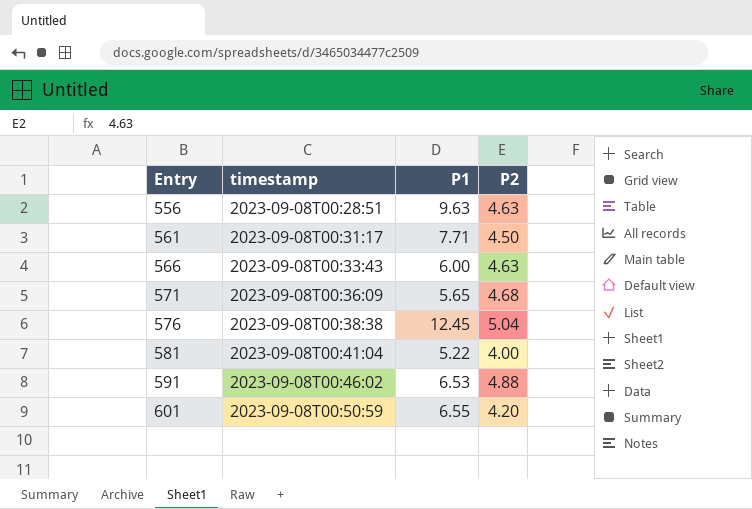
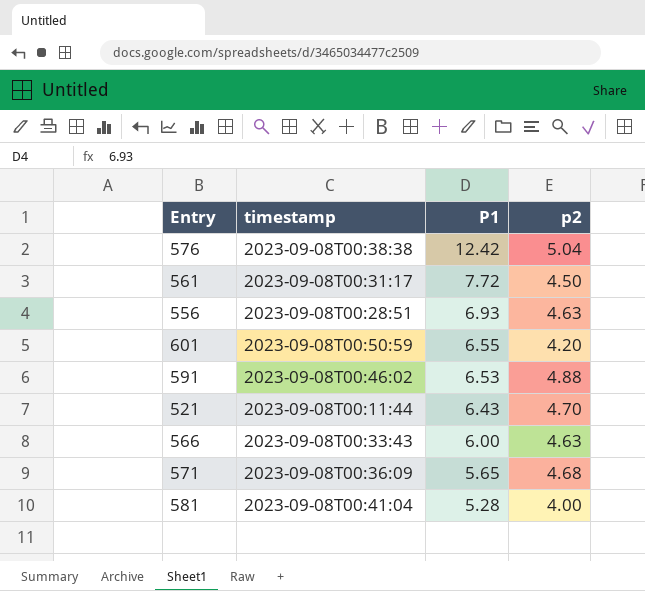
row order: Entry ascending -> P1 descending
column name: P2 -> p2
576 | P1: 12.45 -> 12.42
561 | P1: 7.71 -> 7.72
556 | P1: 9.63 -> 6.93
row 521: none -> 2023-09-08T00:11:44 | 6.43 | 4.70
581 | P1: 5.22 -> 5.28

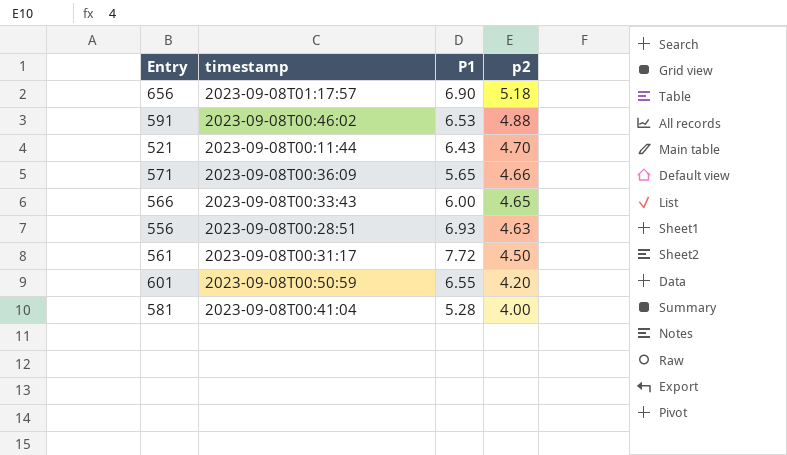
row order: P1 descending -> p2 descending
row 576: 2023-09-08T00:38:38 | 12.42 | 5.04 -> none
row 656: none -> 2023-09-08T01:17:57 | 6.90 | 5.18
571 | p2: 4.68 -> 4.66
566 | p2: 4.63 -> 4.65

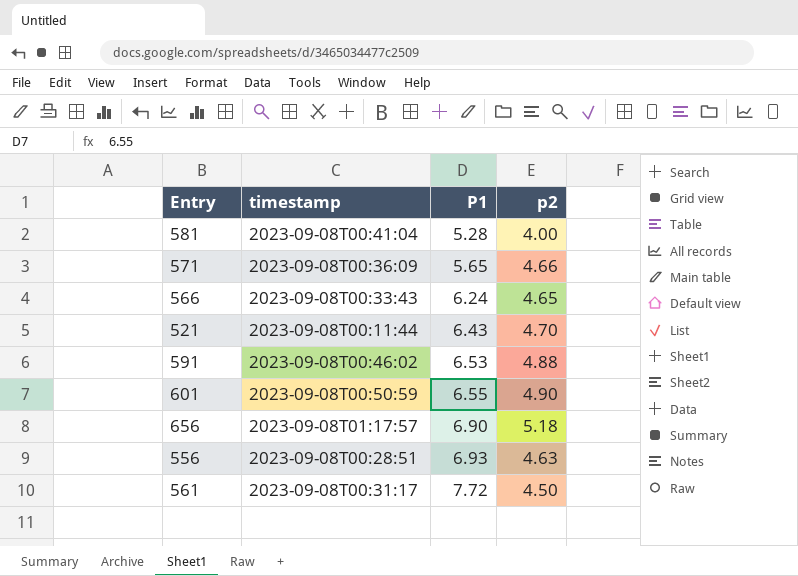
row order: p2 descending -> P1 ascending
566 | P1: 6.00 -> 6.24
601 | p2: 4.20 -> 4.90

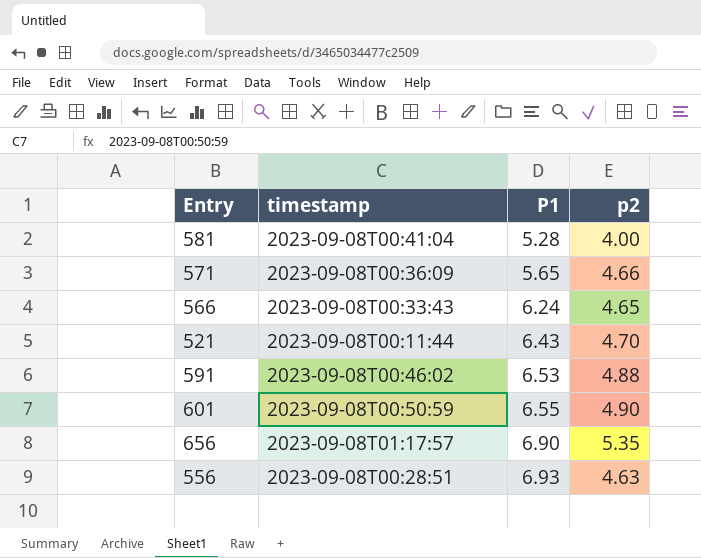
row 561: 2023-09-08T00:31:17 | 7.72 | 4.50 -> none
656 | p2: 5.18 -> 5.35

